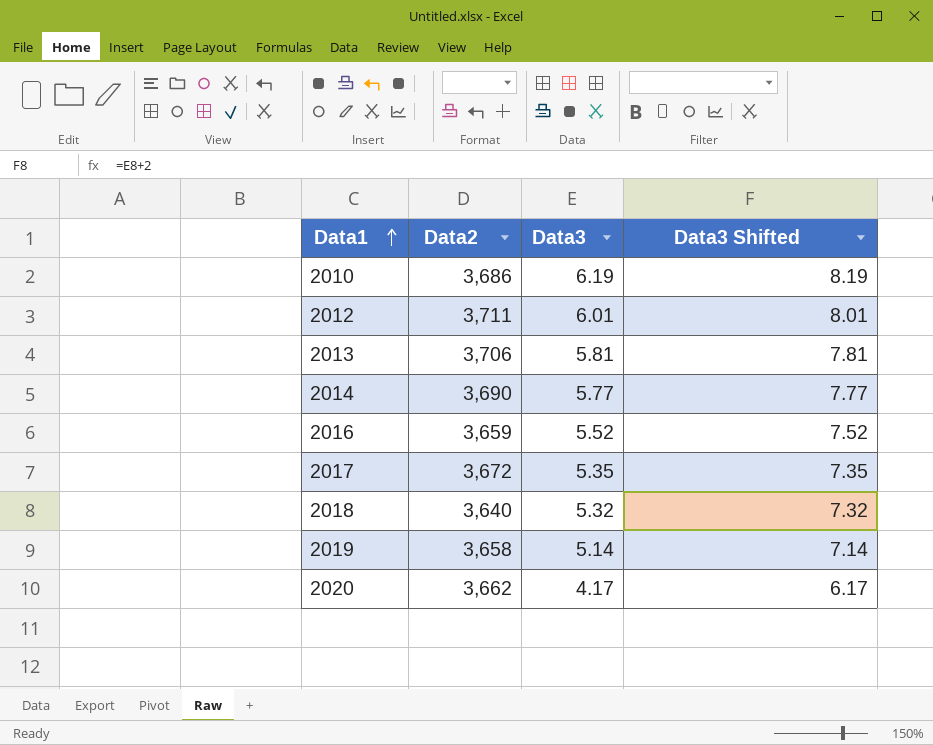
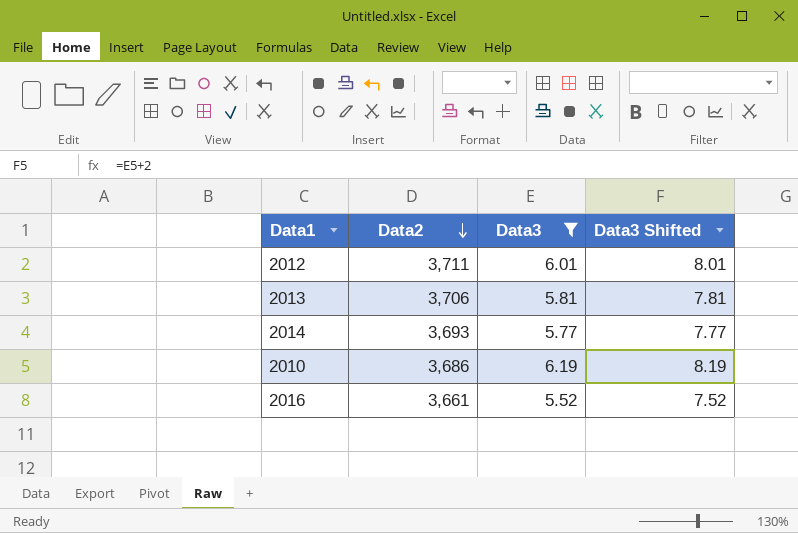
filter: none -> Data3 >= 5.52
row order: Data1 ascending -> Data2 descending
2014 | Data2: 3,690 -> 3,693
2016 | Data2: 3,659 -> 3,661

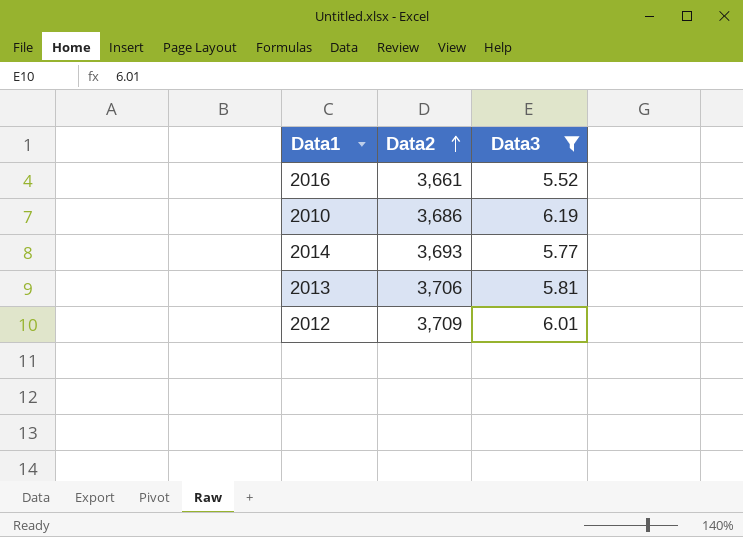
row order: Data2 descending -> Data2 ascending
column Data3 Shifted | formula: [Data3] + 2 -> none
2012 | Data2: 3,711 -> 3,709

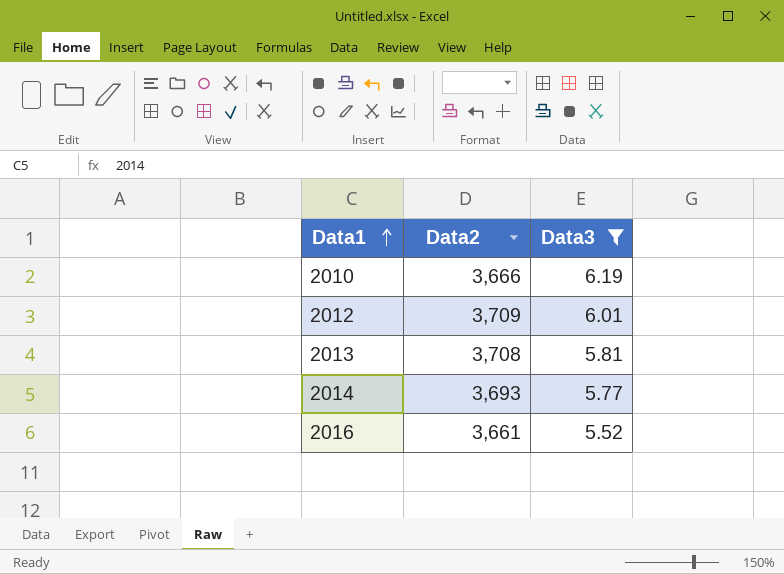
row order: Data2 ascending -> Data1 ascending
2010 | Data2: 3,686 -> 3,666
2013 | Data2: 3,706 -> 3,708

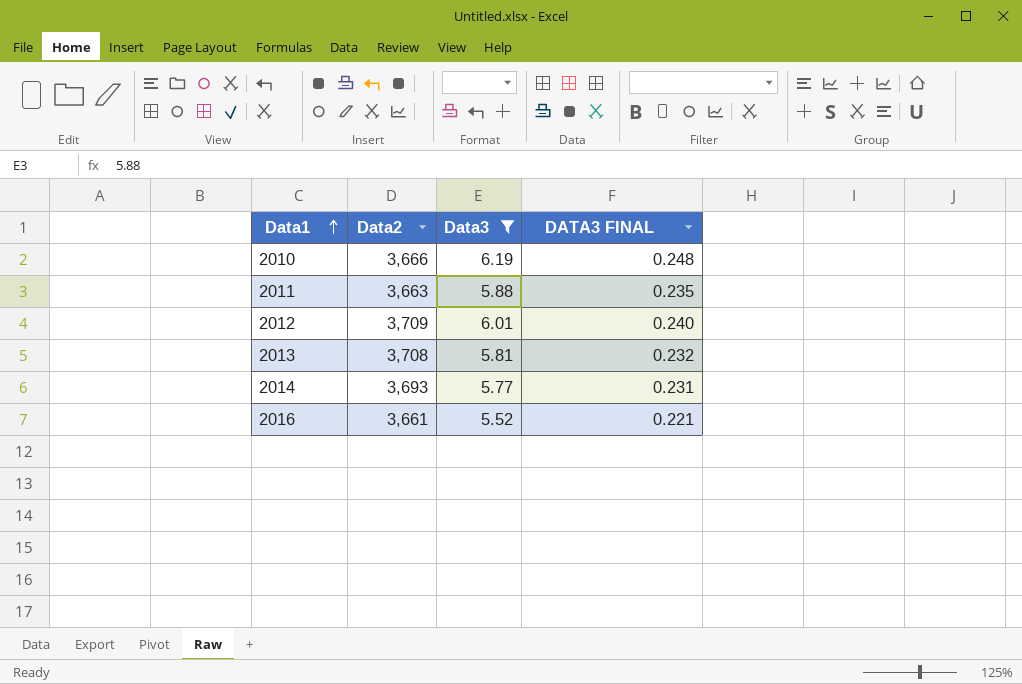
column DATA3 FINAL | formula: none -> [Data3] * 0.04
row 2011: none -> 3,663 | 5.88 | 0.235

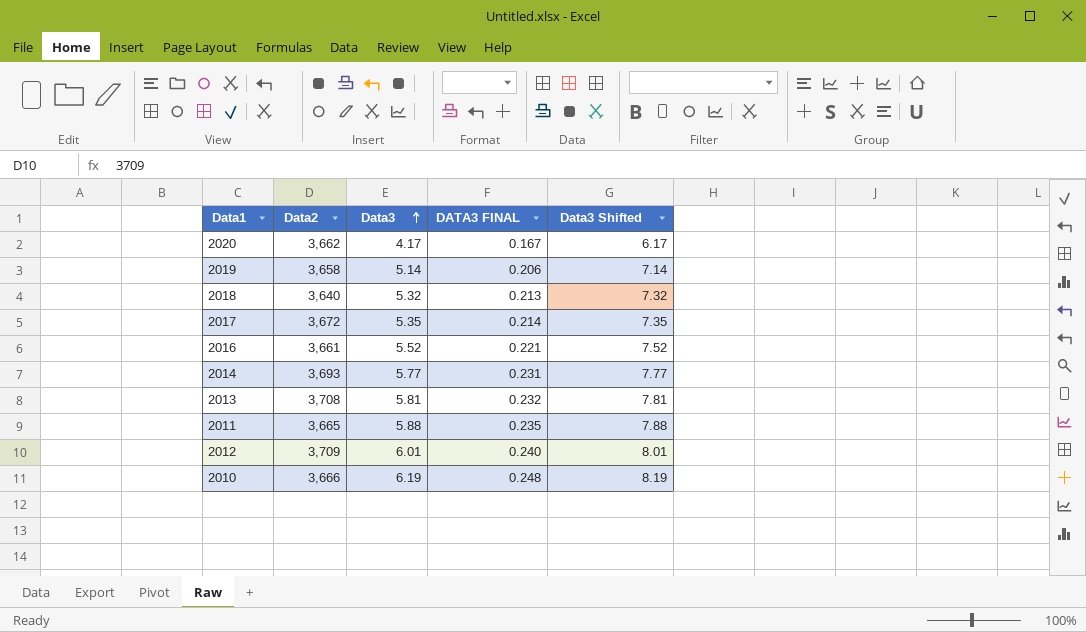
filter: Data3 >= 5.52 -> none
row order: Data1 ascending -> Data3 ascending
column Data3 Shifted | formula: none -> [Data3] + 2
2011 | Data2: 3,663 -> 3,665

